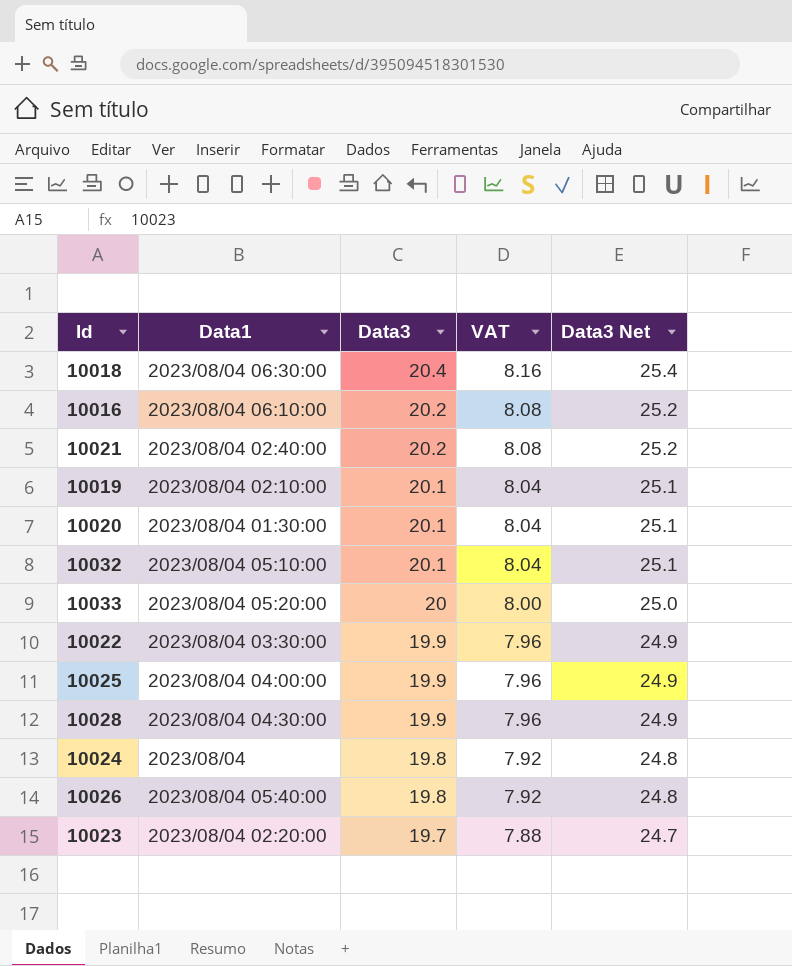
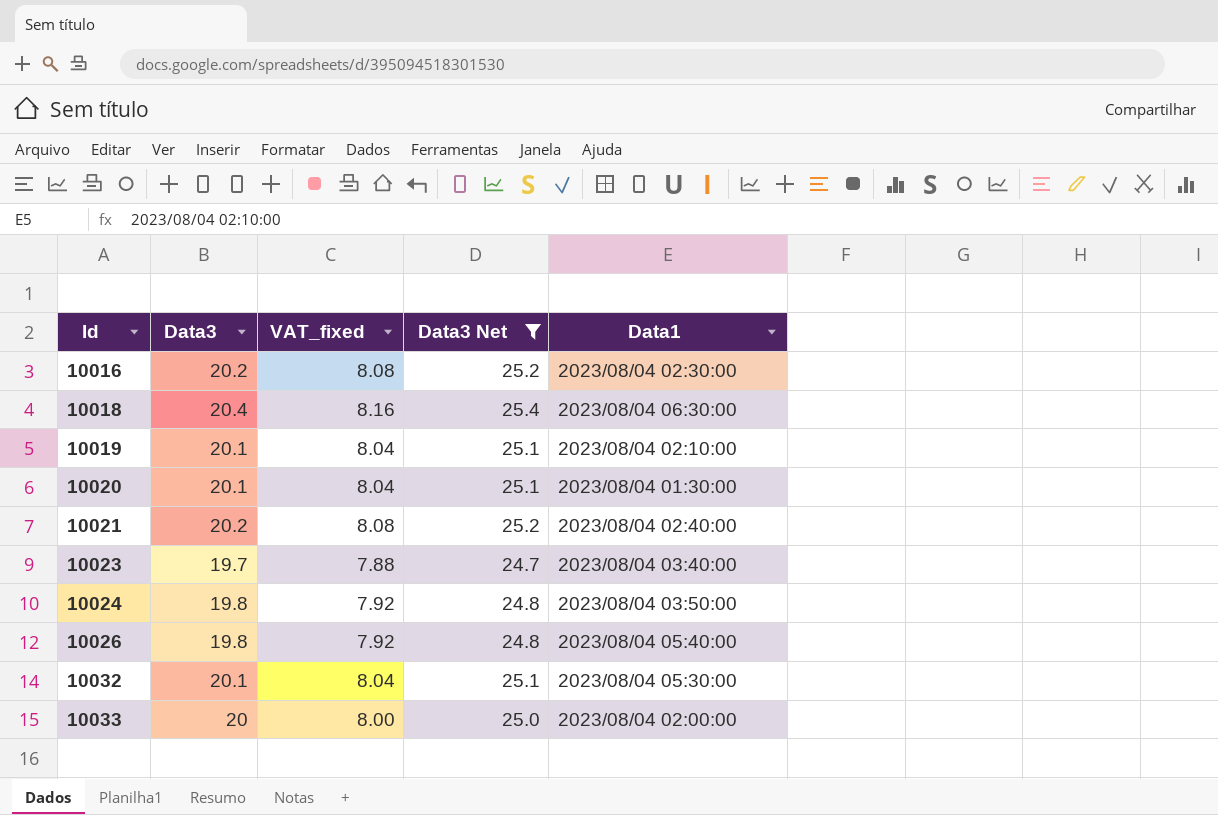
filter: none -> Data3 Net != 24.9
row order: Data3 descending -> Id ascending
column name: VAT -> VAT_fixed
column Data1 | position: 2 -> 5
10016 | Data1: 2023/08/04 06:10:00 -> 2023/08/04 02:30:00
10023 | Data1: 2023/08/04 02:20:00 -> 2023/08/04 03:40:00
10024 | Data1: 2023/08/04 -> 2023/08/04 03:50:00
10032 | Data1: 2023/08/04 05:10:00 -> 2023/08/04 05:30:00
10033 | Data1: 2023/08/04 05:20:00 -> 2023/08/04 02:00:00

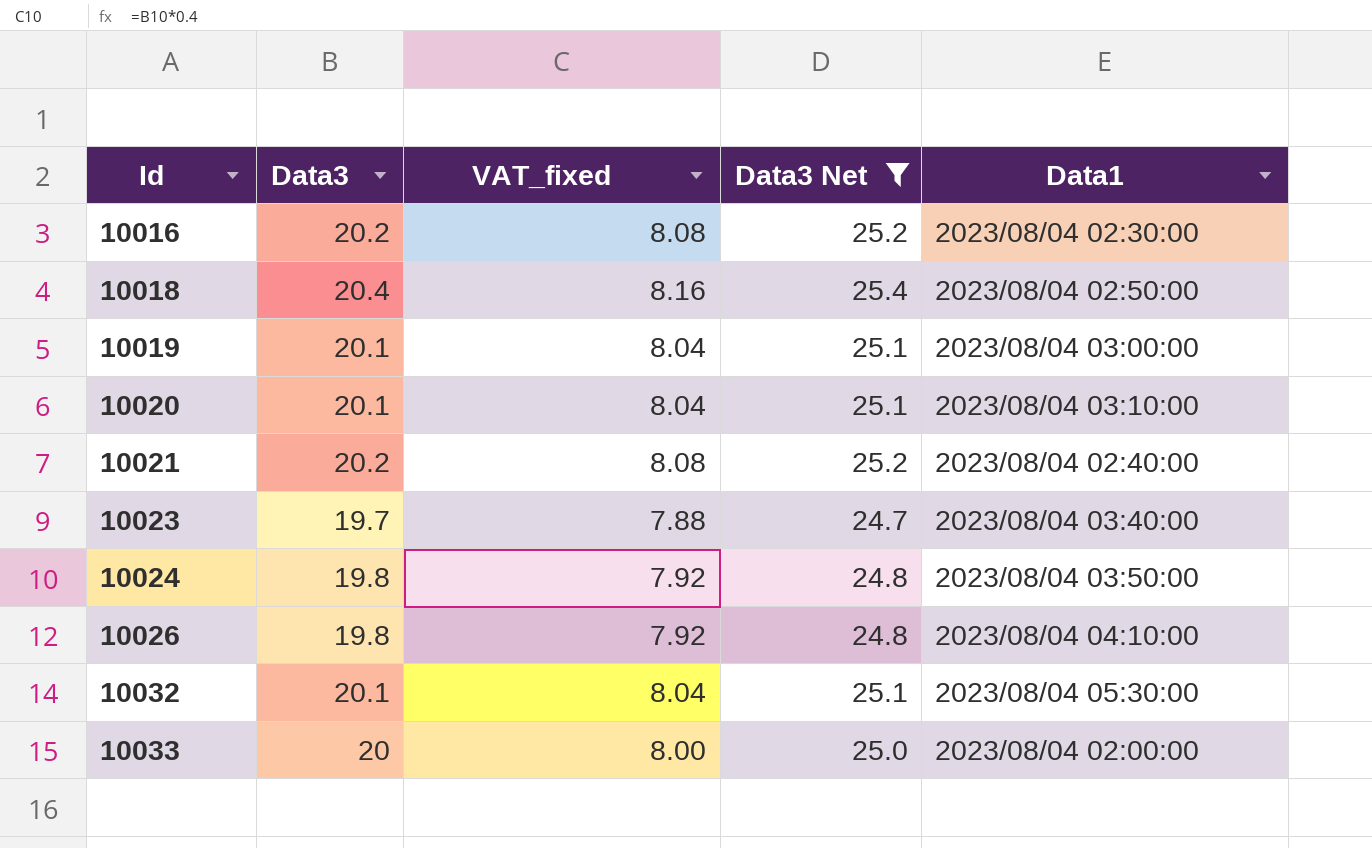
10018 | Data1: 2023/08/04 06:30:00 -> 2023/08/04 02:50:00
10019 | Data1: 2023/08/04 02:10:00 -> 2023/08/04 03:00:00
10020 | Data1: 2023/08/04 01:30:00 -> 2023/08/04 03:10:00
10026 | Data1: 2023/08/04 05:40:00 -> 2023/08/04 04:10:00

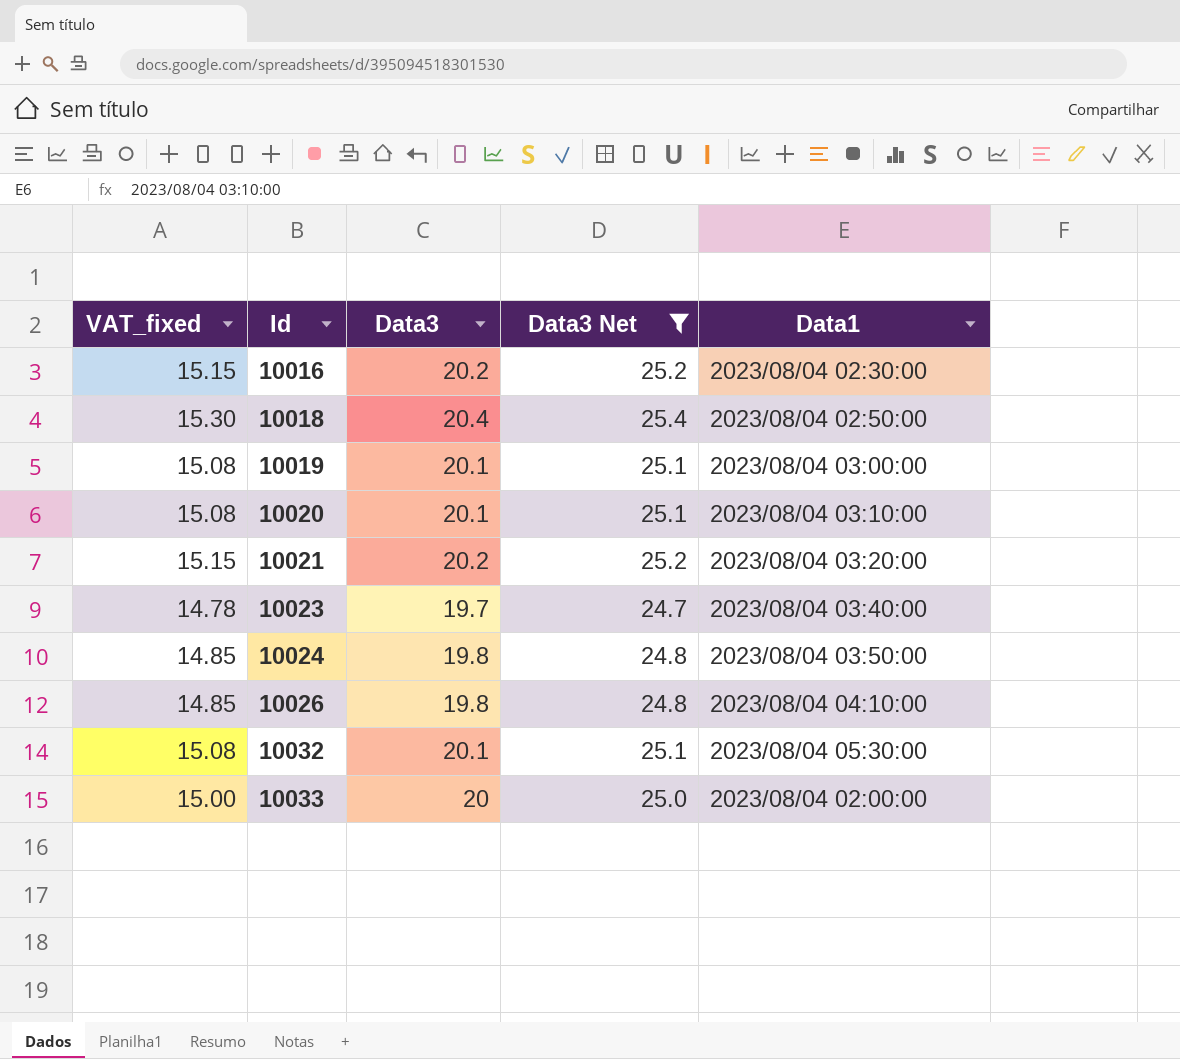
column VAT_fixed | formula: [Data3] * 0.4 -> [Data3] * 0.75
column VAT_fixed | position: 3 -> 1
10021 | Data1: 2023/08/04 02:40:00 -> 2023/08/04 03:20:00

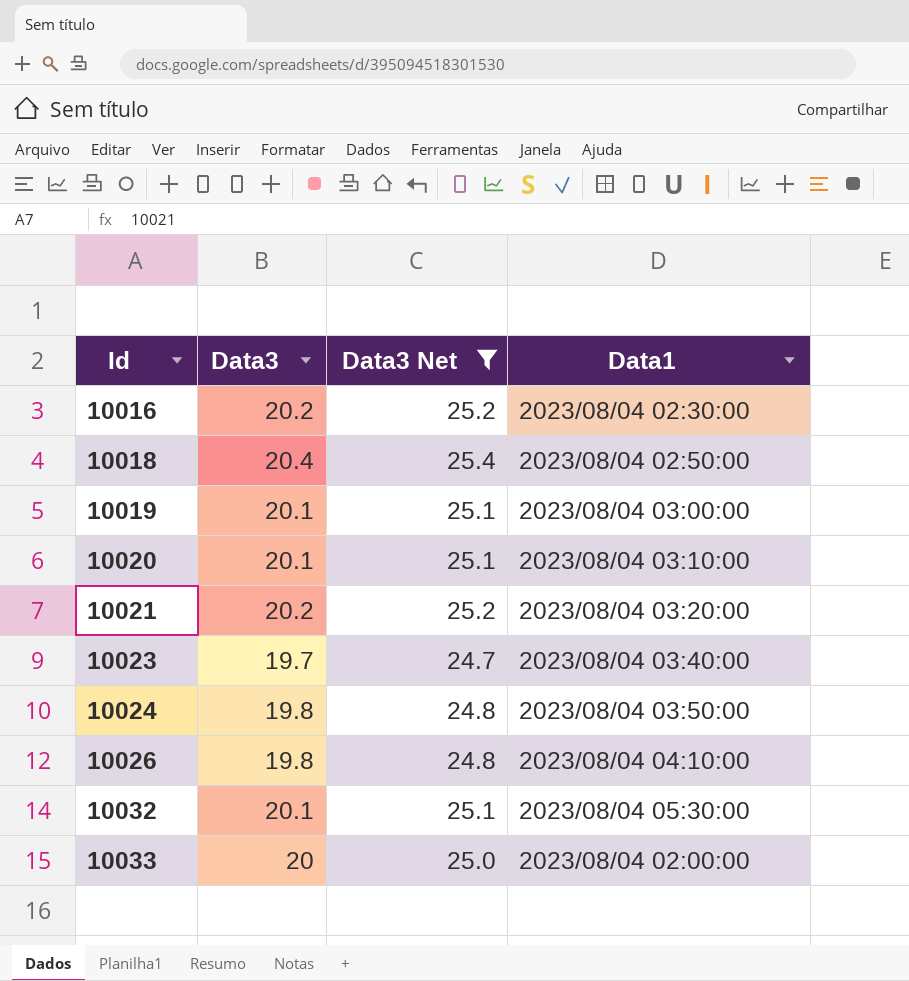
column VAT_fixed | formula: [Data3] * 0.75 -> none

